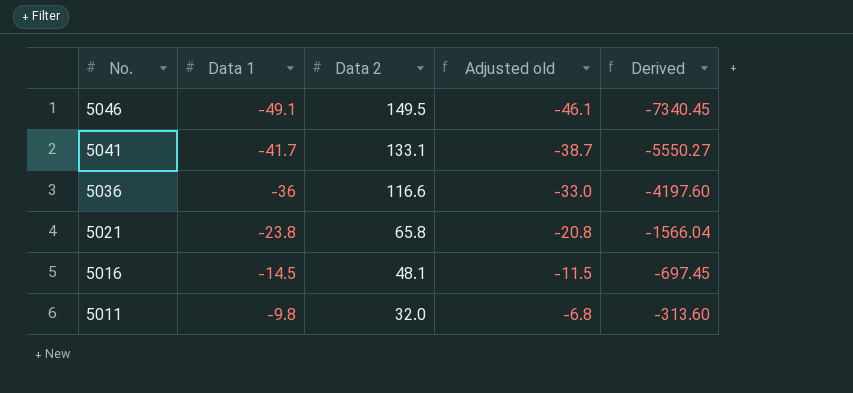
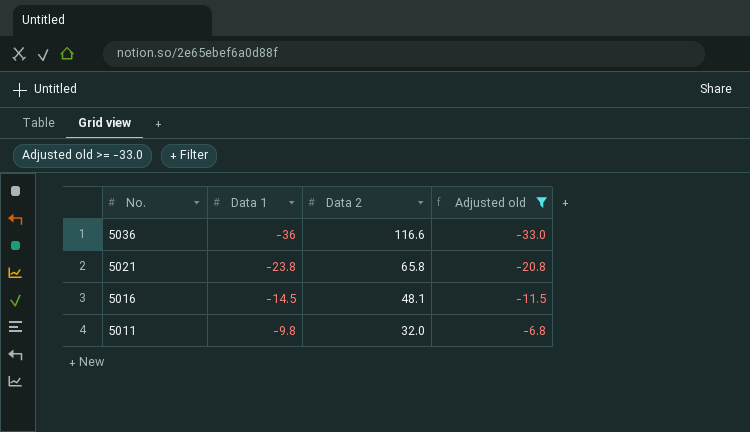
filter: none -> Adjusted old >= -33.0
column Derived | formula: [Data 1] * [Data 2] -> none

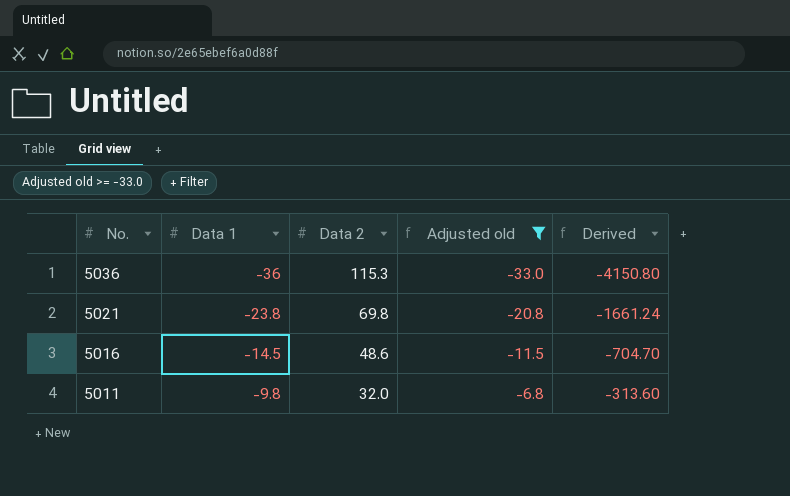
column Derived | formula: none -> [Data 1] * [Data 2]
5036 | Data 2: 116.6 -> 115.3
5021 | Data 2: 65.8 -> 69.8
5016 | Data 2: 48.1 -> 48.6

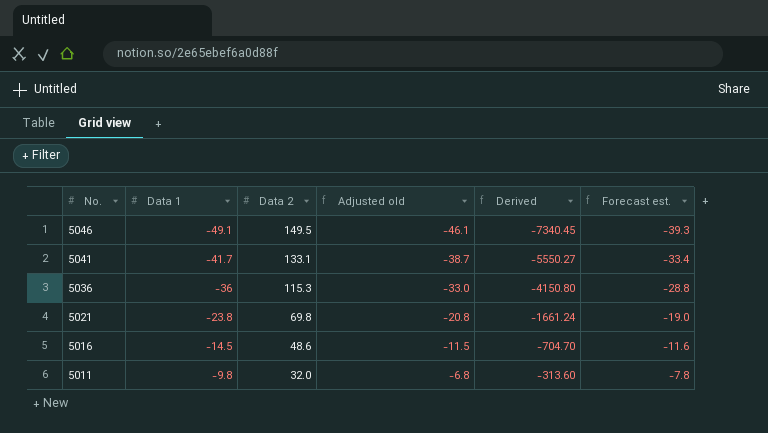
filter: Adjusted old >= -33.0 -> none
column Forecast est. | formula: none -> [Data 1] * 0.8

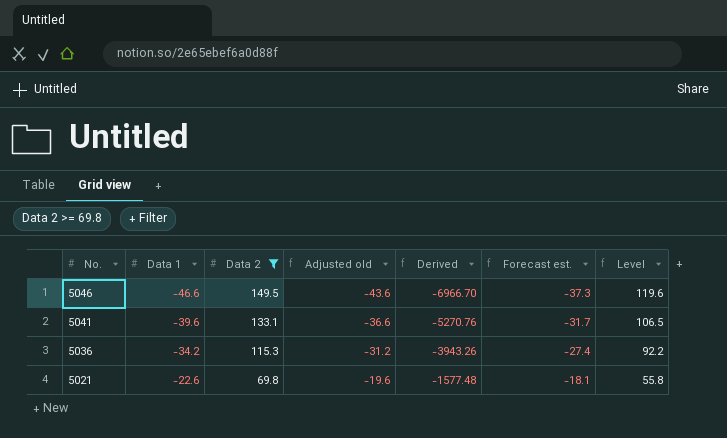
filter: none -> Data 2 >= 69.8
column Level | formula: none -> [Data 2] * 0.8
5046 | Data 1: -49.1 -> -46.6
5046 | Adjusted old: -46.1 -> -43.6
5046 | Derived: -7340.45 -> -6966.70
5046 | Forecast est.: -39.3 -> -37.3
5041 | Data 1: -41.7 -> -39.6
5041 | Adjusted old: -38.7 -> -36.6
5041 | Derived: -5550.27 -> -5270.76
5041 | Forecast est.: -33.4 -> -31.7
5036 | Data 1: -36 -> -34.2
5036 | Adjusted old: -33.0 -> -31.2
5036 | Derived: -4150.80 -> -3943.26
5036 | Forecast est.: -28.8 -> -27.4
5021 | Data 1: -23.8 -> -22.6
5021 | Adjusted old: -20.8 -> -19.6
5021 | Derived: -1661.24 -> -1577.48
5021 | Forecast est.: -19.0 -> -18.1

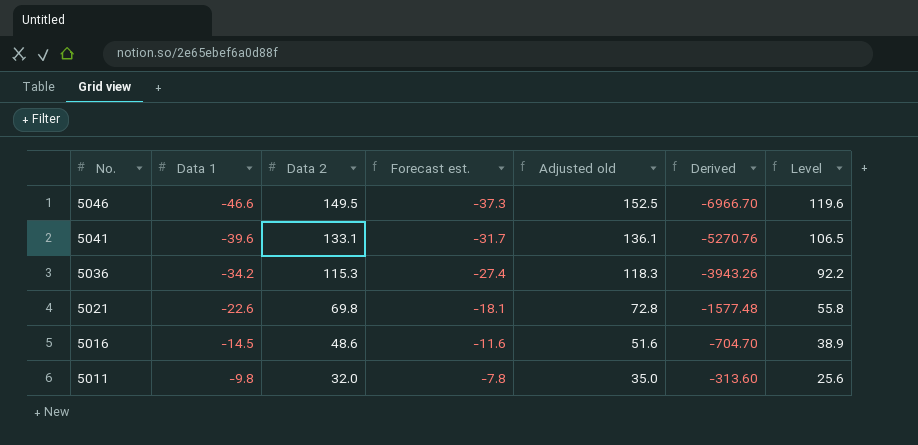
filter: Data 2 >= 69.8 -> none
column Forecast est. | position: 6 -> 4
column Adjusted old | formula: [Data 1] + 3 -> [Data 2] + 3

